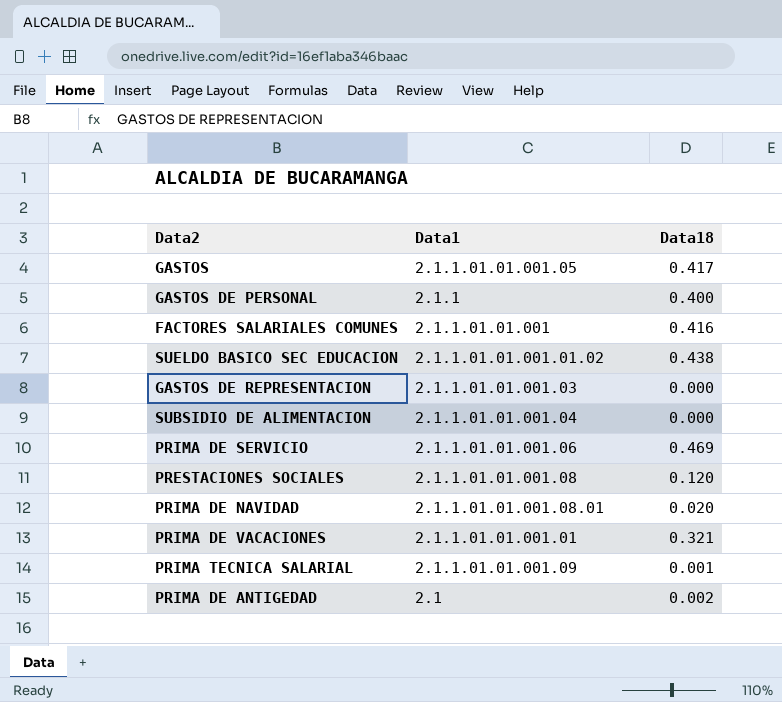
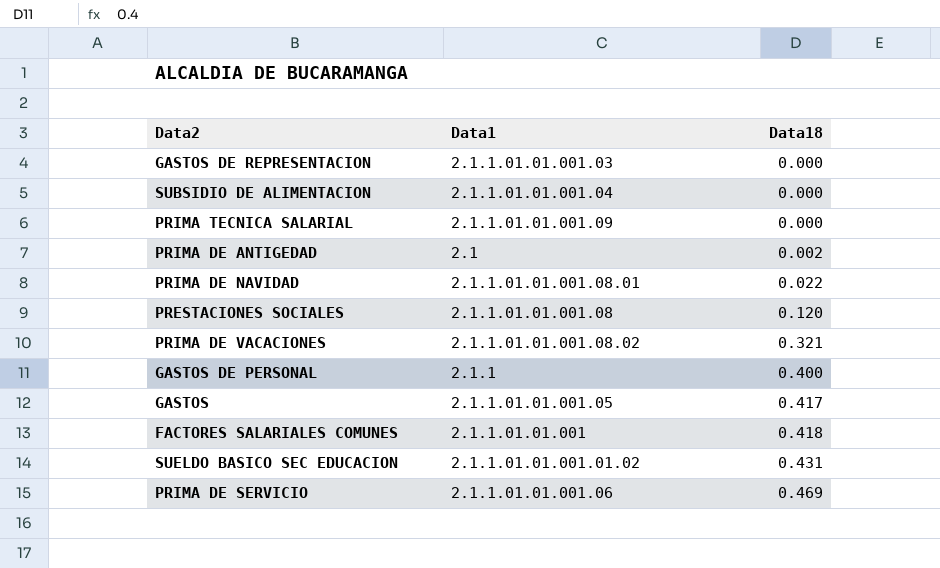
row order: none -> Data18 ascending
PRIMA TECNICA SALARIAL | Data18: 0.001 -> 0.000
PRIMA DE NAVIDAD | Data18: 0.020 -> 0.022
PRIMA DE VACACIONES | Data1: 2.1.1.01.01.001.01 -> 2.1.1.01.01.001.08.02
FACTORES SALARIALES COMUNES | Data18: 0.416 -> 0.418
SUELDO BASICO SEC EDUCACION | Data18: 0.438 -> 0.431

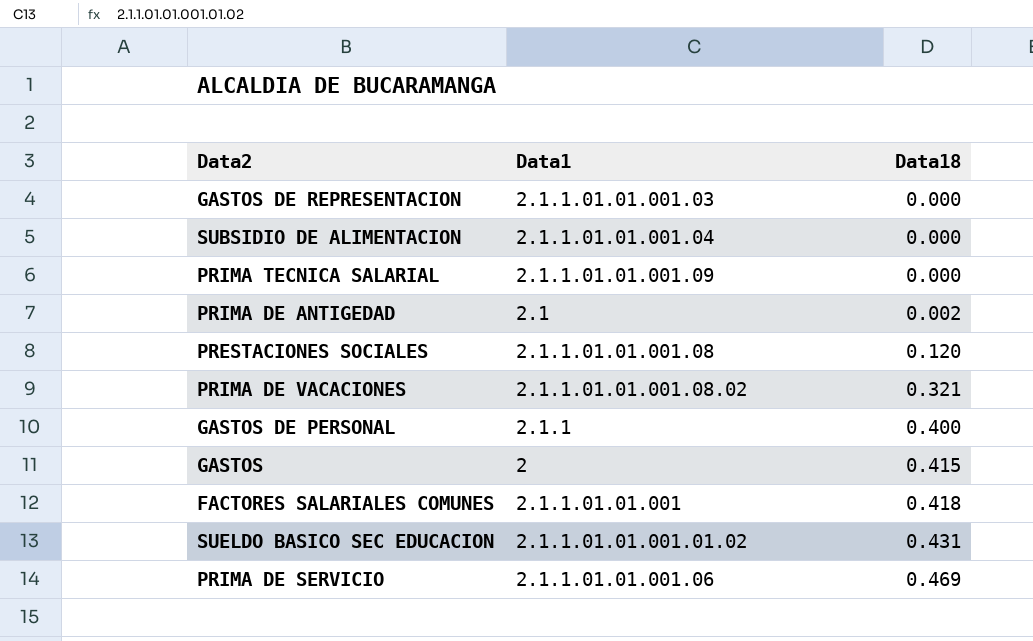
row PRIMA DE NAVIDAD: 2.1.1.01.01.001.08.01 | 0.022 -> none
GASTOS | Data1: 2.1.1.01.01.001.05 -> 2
GASTOS | Data18: 0.417 -> 0.415

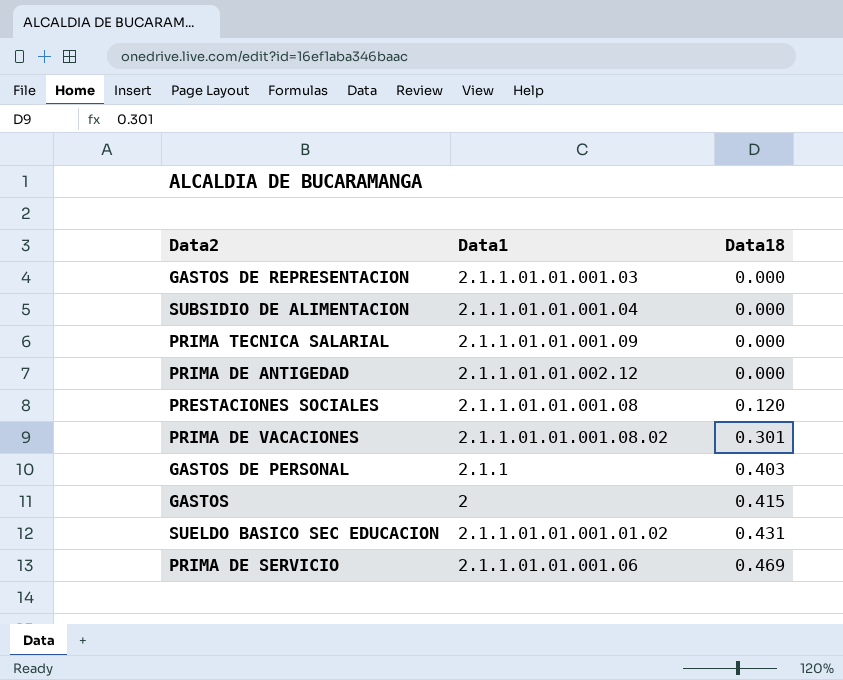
row FACTORES SALARIALES COMUNES: 2.1.1.01.01.001 | 0.418 -> none
PRIMA DE ANTIGEDAD | Data1: 2.1 -> 2.1.1.01.01.002.12
PRIMA DE ANTIGEDAD | Data18: 0.002 -> 0.000
PRIMA DE VACACIONES | Data18: 0.321 -> 0.301
GASTOS DE PERSONAL | Data18: 0.400 -> 0.403

